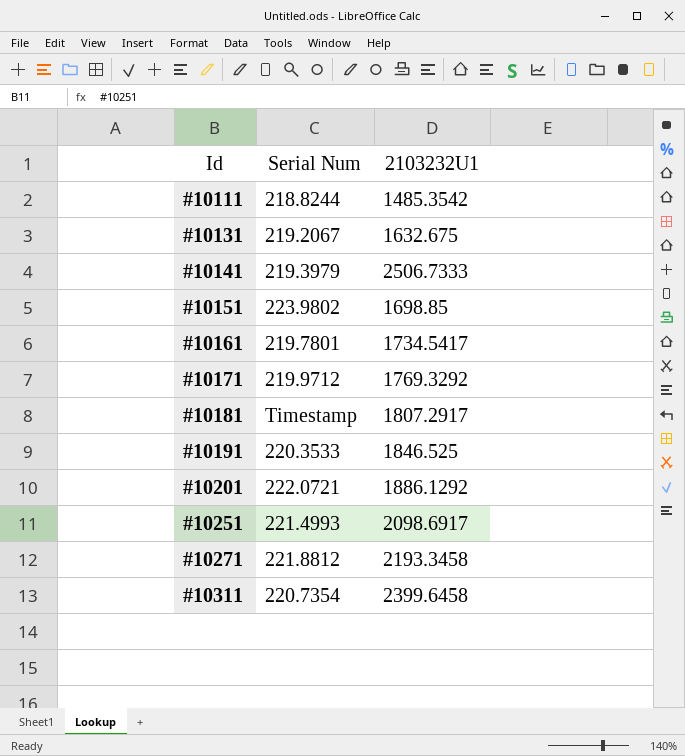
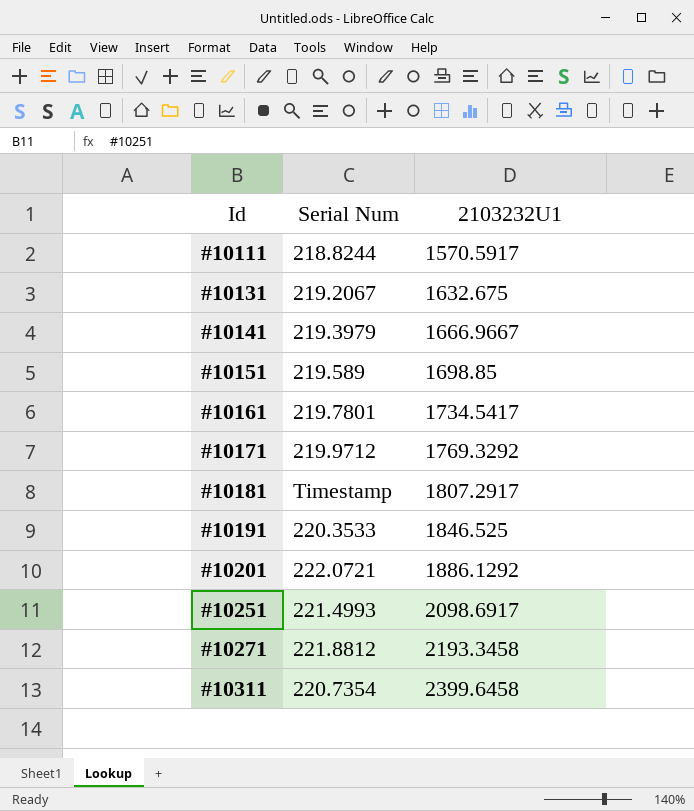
#10111 | 2103232U1: 1485.3542 -> 1570.5917
#10141 | 2103232U1: 2506.7333 -> 1666.9667
#10151 | Serial Num: 223.9802 -> 219.589

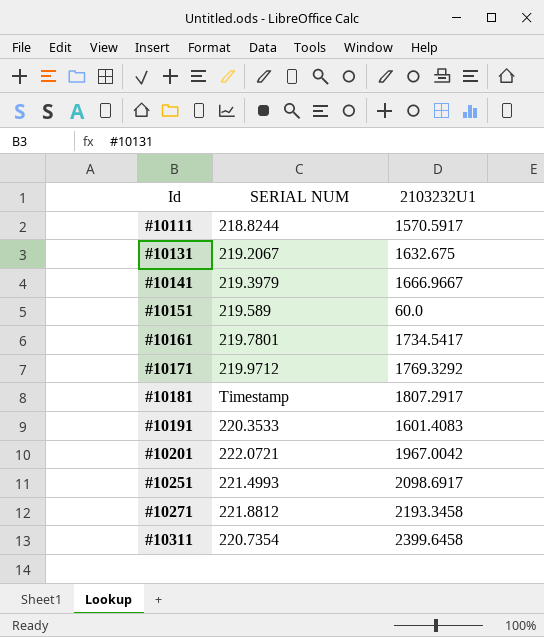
column name: Serial Num -> SERIAL NUM
#10151 | 2103232U1: 1698.85 -> 60.0
#10191 | 2103232U1: 1846.525 -> 1601.4083
#10201 | 2103232U1: 1886.1292 -> 1967.0042

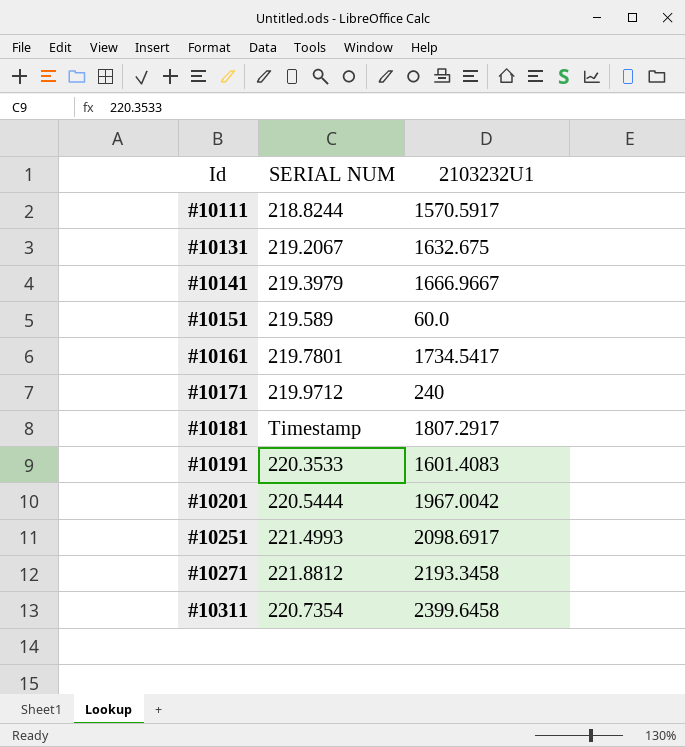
#10171 | 2103232U1: 1769.3292 -> 240
#10201 | SERIAL NUM: 222.0721 -> 220.5444

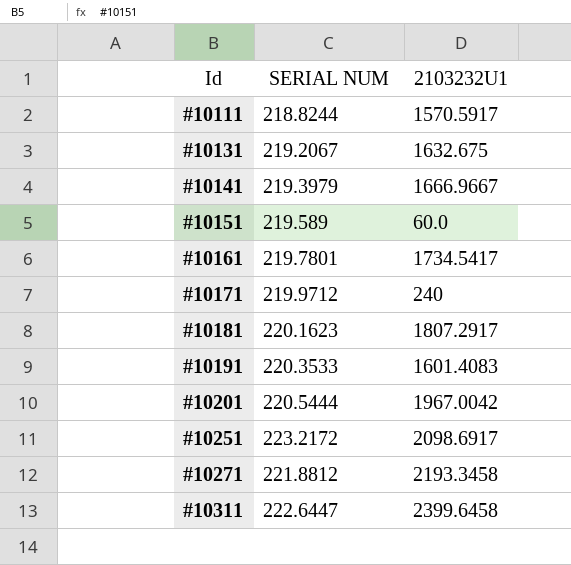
#10181 | SERIAL NUM: Timestamp -> 220.1623
#10251 | SERIAL NUM: 221.4993 -> 223.2172
#10311 | SERIAL NUM: 220.7354 -> 222.6447

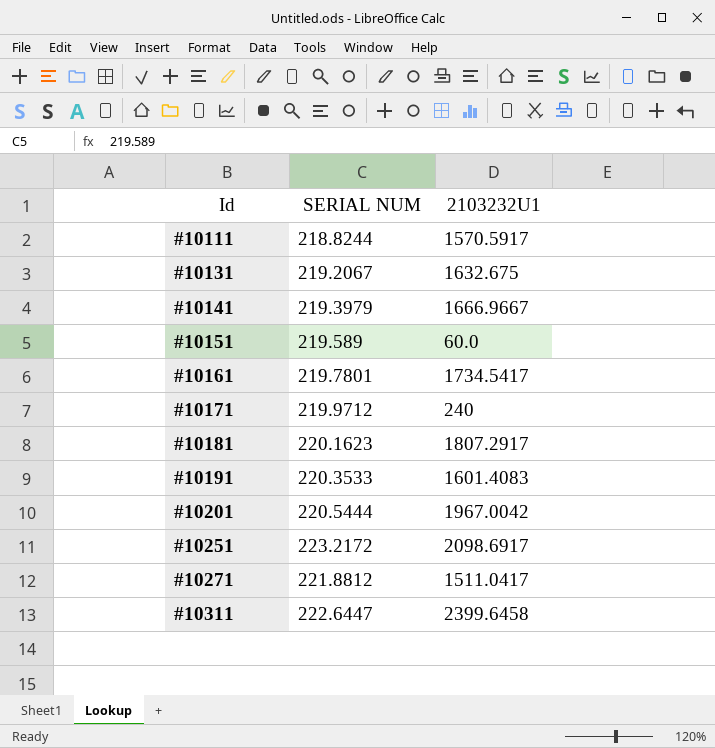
#10271 | 2103232U1: 2193.3458 -> 1511.0417

